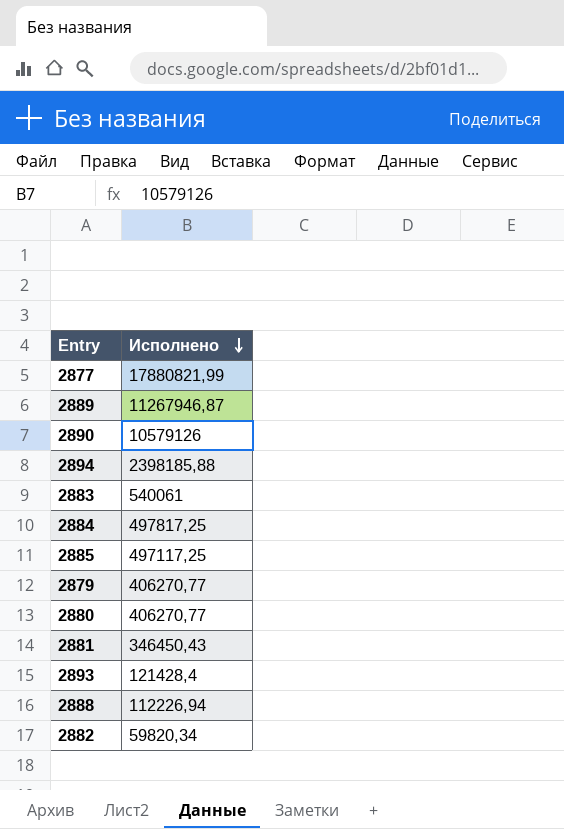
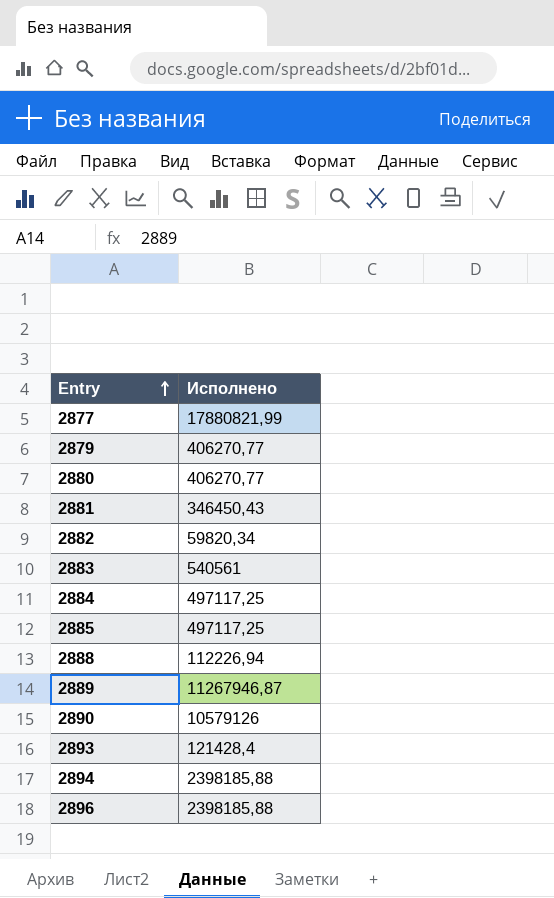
row order: Исполнено descending -> Entry ascending
2883 | Исполнено: 540061 -> 540561
2884 | Исполнено: 497817,25 -> 497117,25
row 2896: none -> 2398185,88

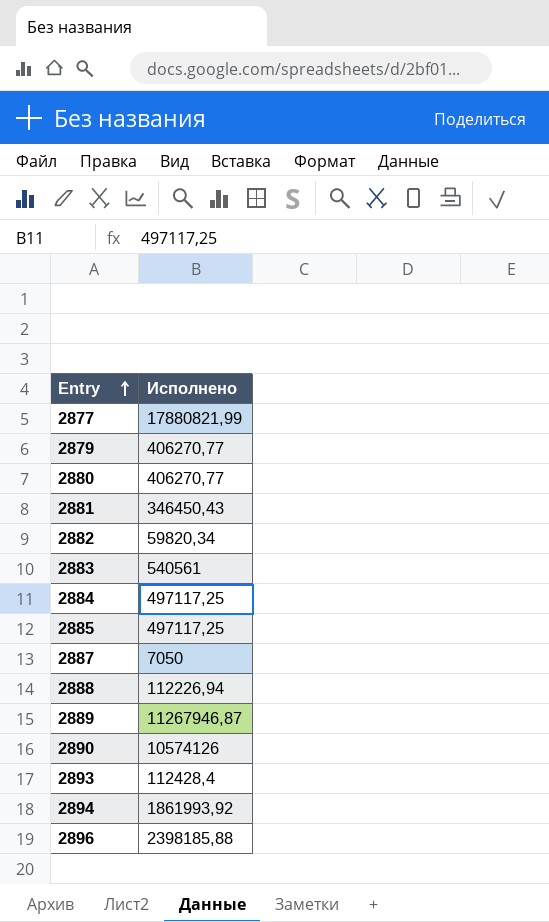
row 2887: none -> 7050
2890 | Исполнено: 10579126 -> 10574126
2893 | Исполнено: 121428,4 -> 112428,4
2894 | Исполнено: 2398185,88 -> 1861993,92

